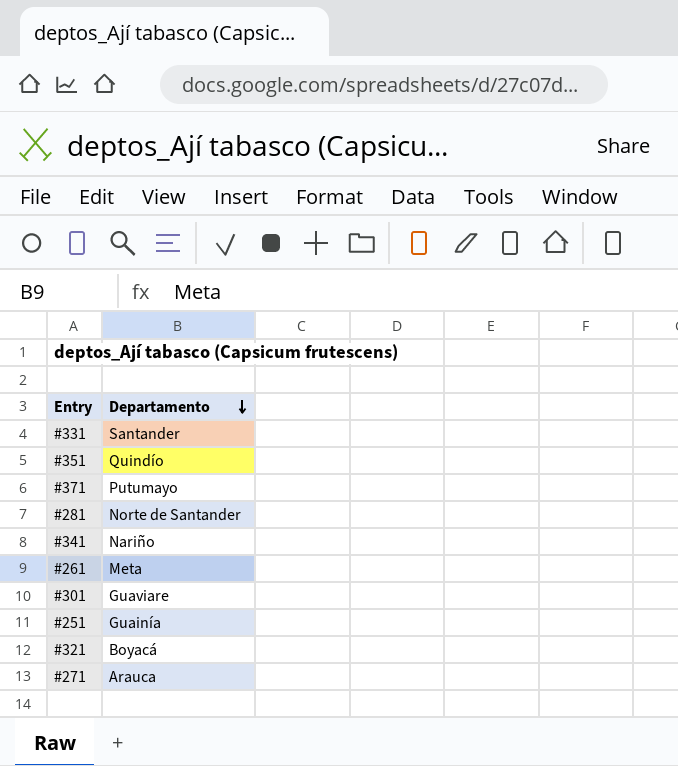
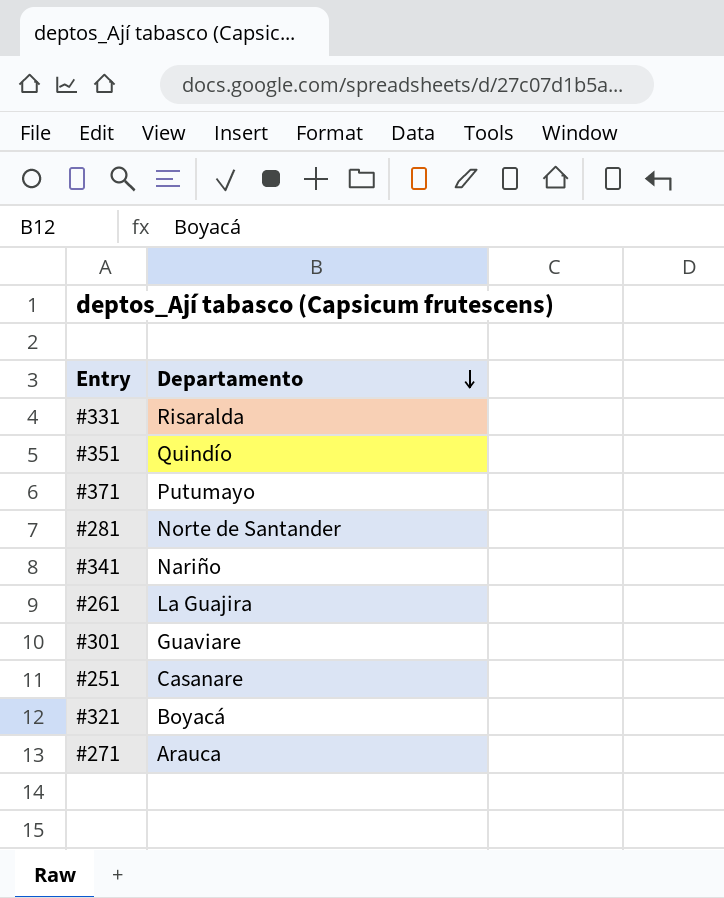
#331 | Departamento: Santander -> Risaralda
#261 | Departamento: Meta -> La Guajira
#251 | Departamento: Guainía -> Casanare

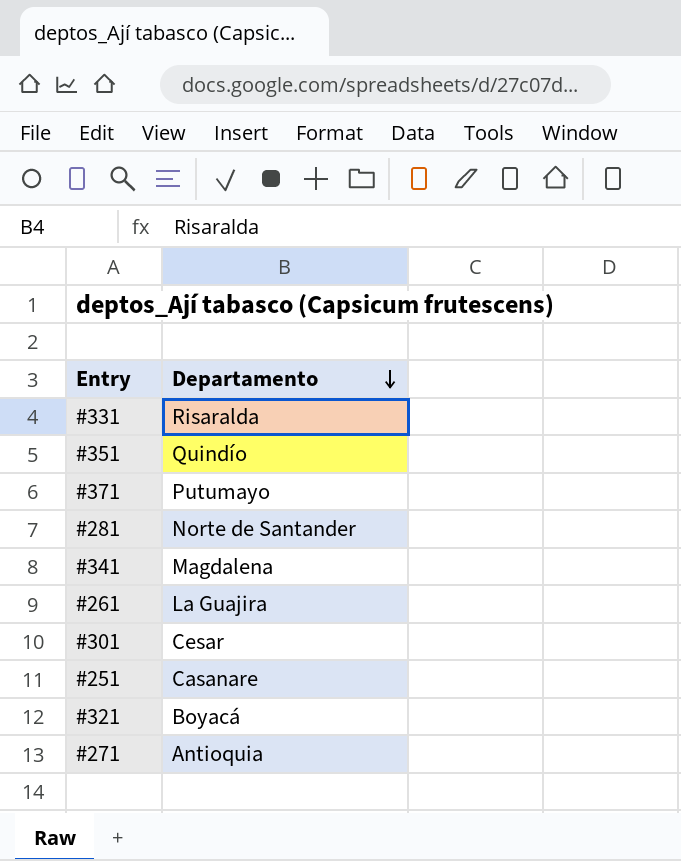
#341 | Departamento: Nariño -> Magdalena
#301 | Departamento: Guaviare -> Cesar
#271 | Departamento: Arauca -> Antioquia

